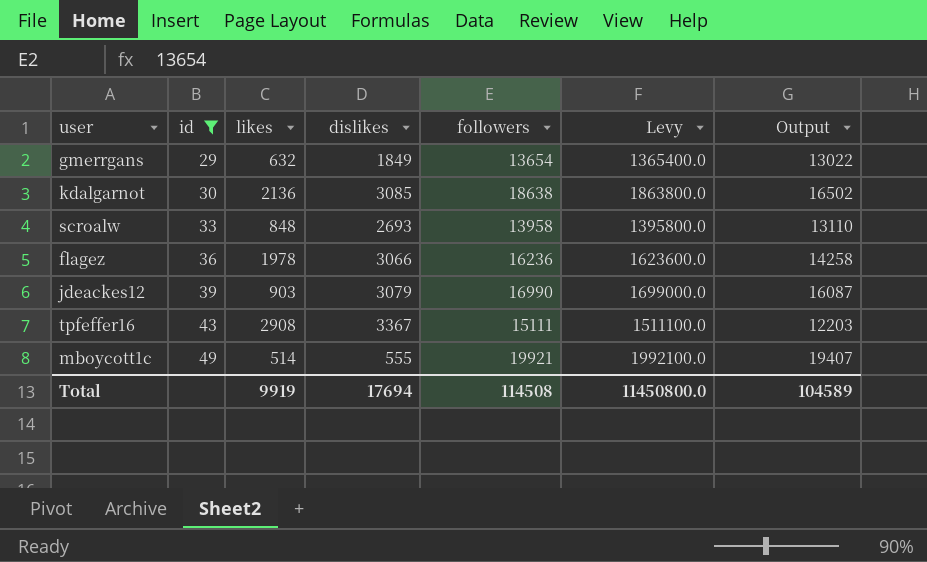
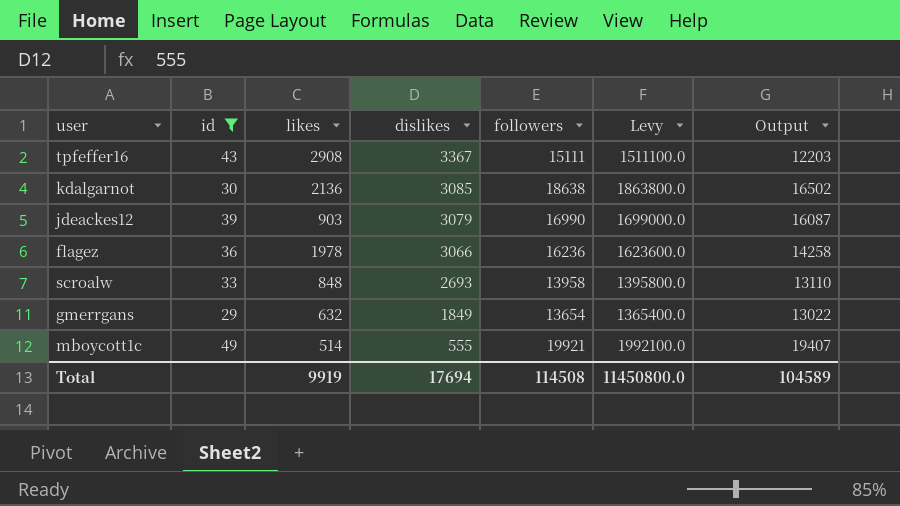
row order: id ascending -> dislikes descending

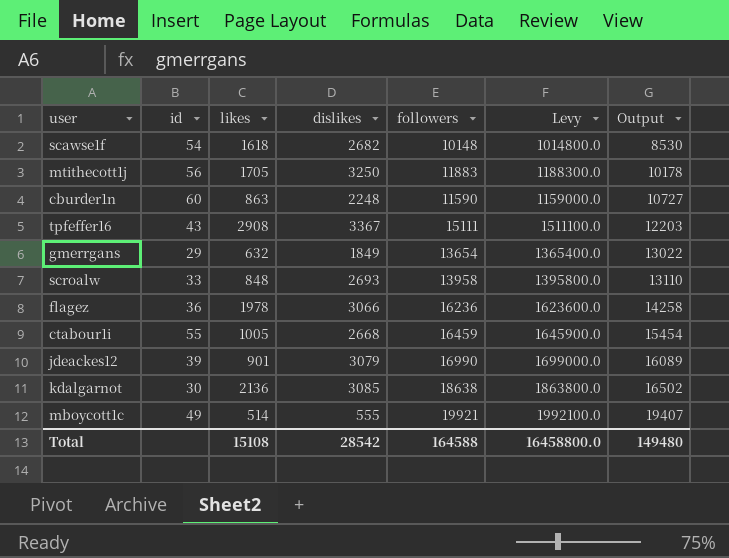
filter: id <= 49 -> none
row order: dislikes descending -> Output ascending
jdeackes12 | likes: 903 -> 901
jdeackes12 | Output: 16087 -> 16089
Total | likes: 9919 -> 15108
Total | dislikes: 17694 -> 28542
Total | followers: 114508 -> 164588
Total | Levy: 11450800.0 -> 16458800.0
Total | Output: 104589 -> 149480

